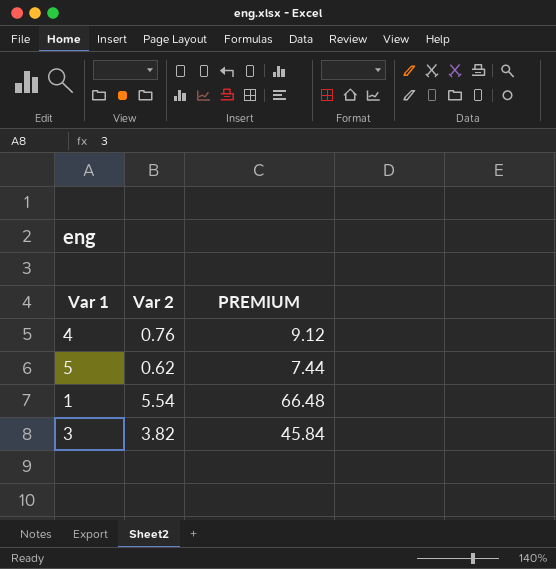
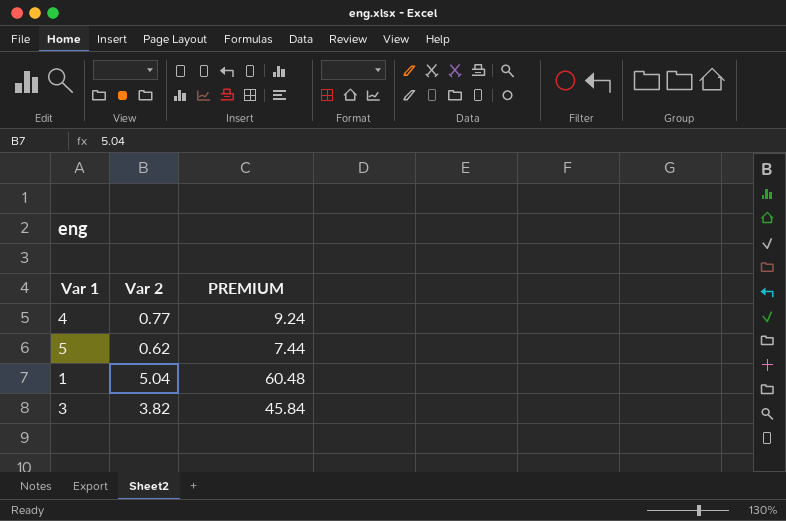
4 | Var 2: 0.76 -> 0.77
4 | PREMIUM: 9.12 -> 9.24
1 | Var 2: 5.54 -> 5.04
1 | PREMIUM: 66.48 -> 60.48

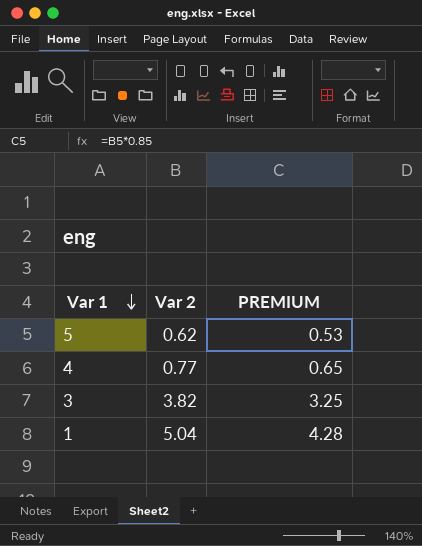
row order: none -> Var 1 descending
column PREMIUM | formula: [Var 2] * 12 -> [Var 2] * 0.85

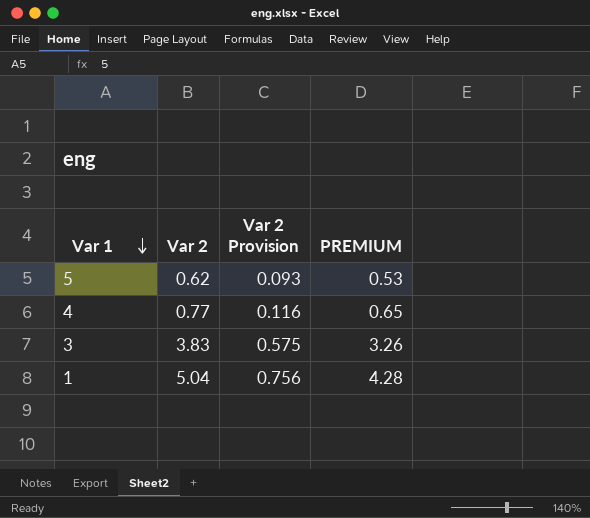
column Var 2 Provision | formula: none -> [Var 2] * 0.15
3 | Var 2: 3.82 -> 3.83
3 | PREMIUM: 3.25 -> 3.26

